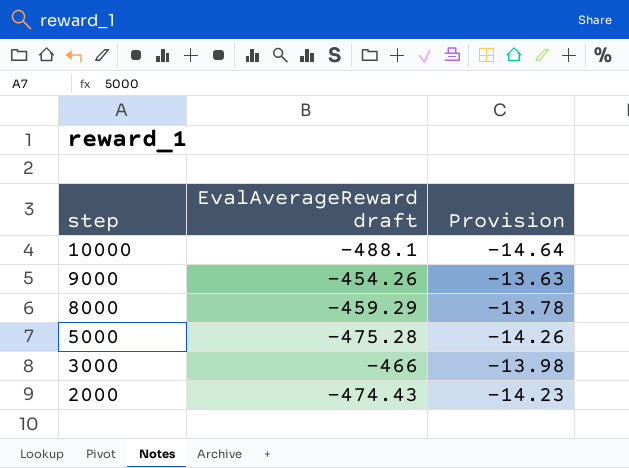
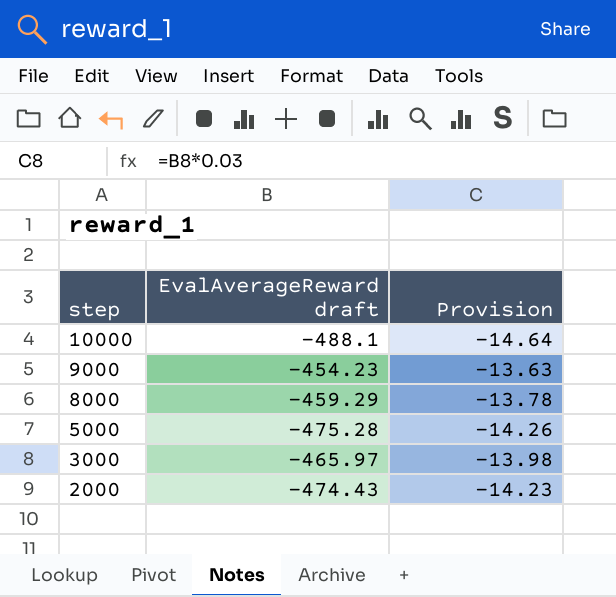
9000 | EvalAverageReward draft: -454.26 -> -454.23
3000 | EvalAverageReward draft: -466 -> -465.97

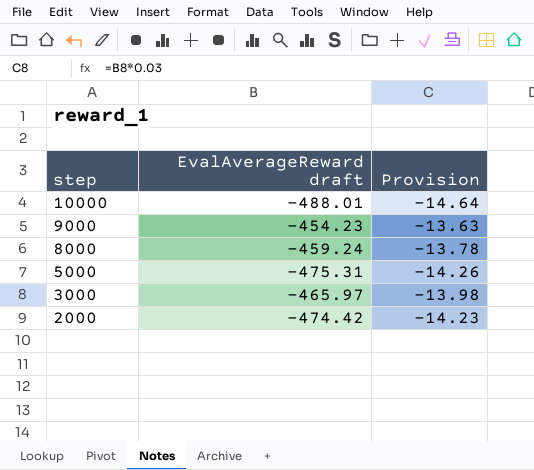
10000 | EvalAverageReward draft: -488.1 -> -488.01
8000 | EvalAverageReward draft: -459.29 -> -459.24
5000 | EvalAverageReward draft: -475.28 -> -475.31
2000 | EvalAverageReward draft: -474.43 -> -474.42

